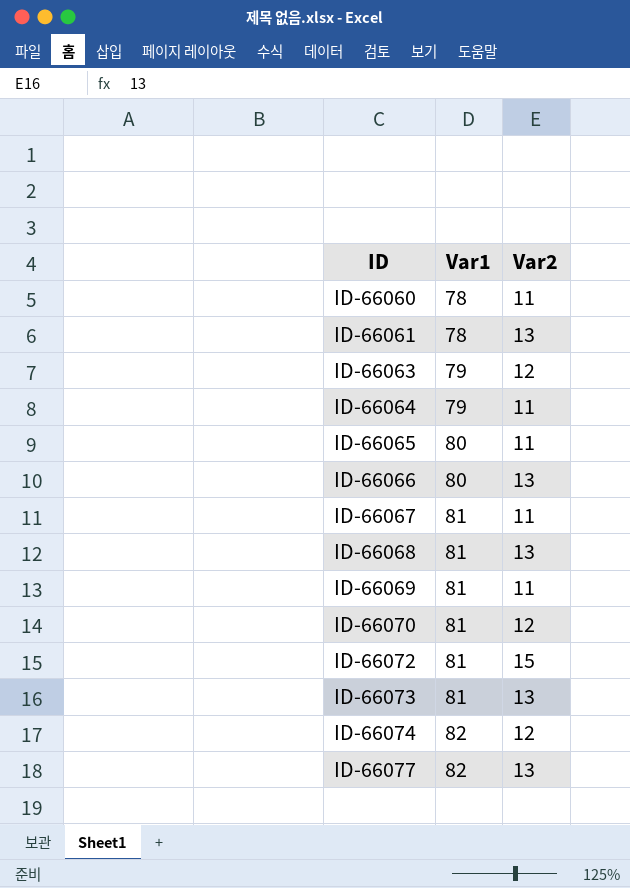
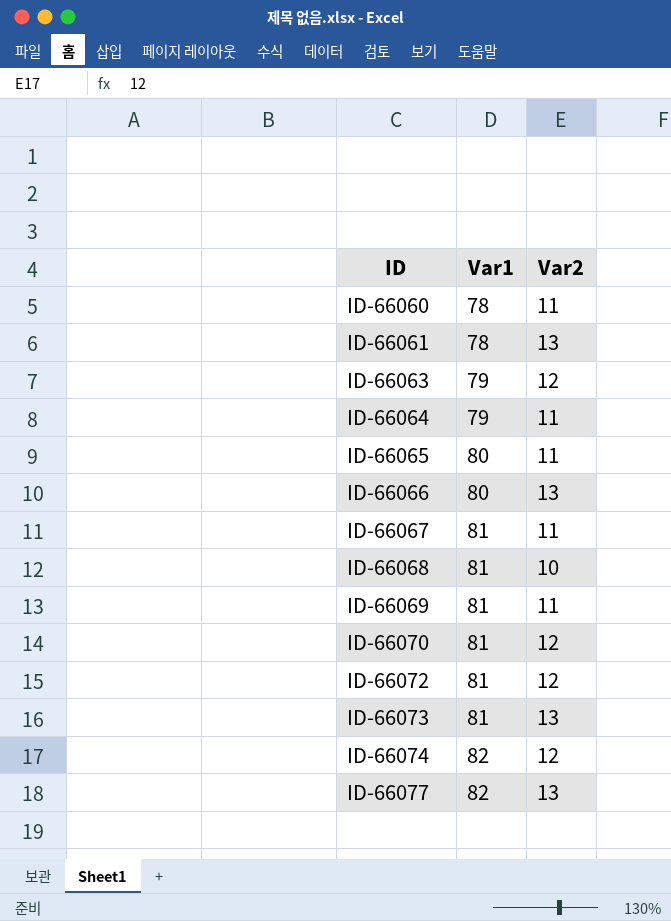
ID-66068 | Var2: 13 -> 10
ID-66072 | Var2: 15 -> 12

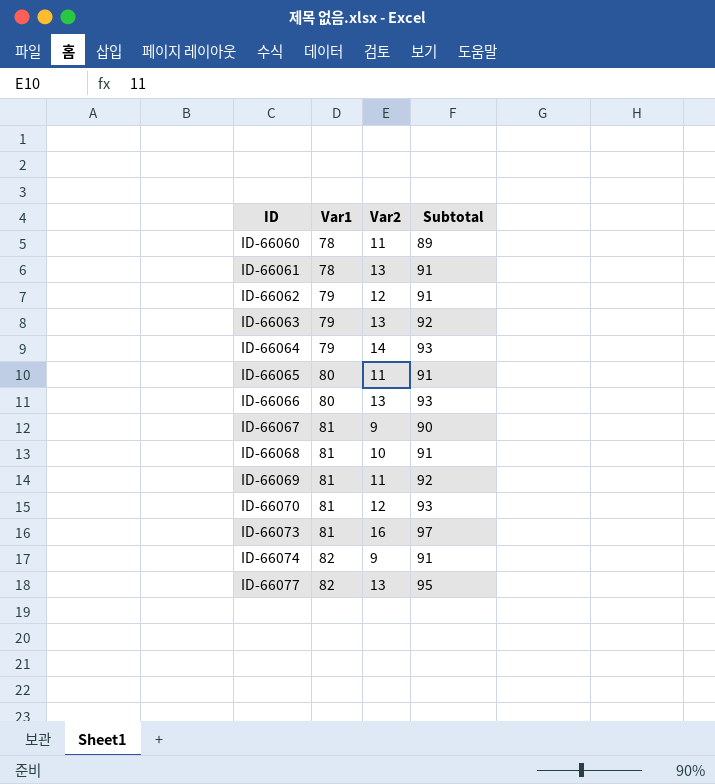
column Subtotal | formula: none -> [Var1] + [Var2]
row ID-66072: 81 | 12 -> none
row ID-66062: none -> 79 | 12 | 91
ID-66063 | Var2: 12 -> 13
ID-66064 | Var2: 11 -> 14
ID-66067 | Var2: 11 -> 9
ID-66073 | Var2: 13 -> 16
ID-66074 | Var2: 12 -> 9

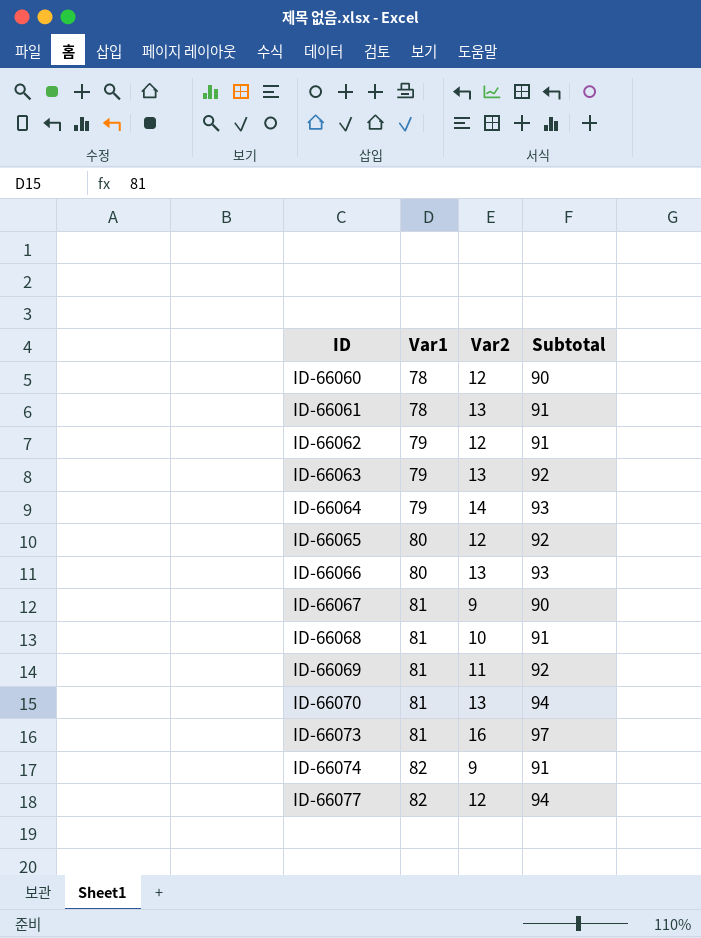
ID-66060 | Var2: 11 -> 12
ID-66060 | Subtotal: 89 -> 90
ID-66065 | Var2: 11 -> 12
ID-66065 | Subtotal: 91 -> 92
ID-66070 | Var2: 12 -> 13
ID-66070 | Subtotal: 93 -> 94
ID-66077 | Var2: 13 -> 12
ID-66077 | Subtotal: 95 -> 94

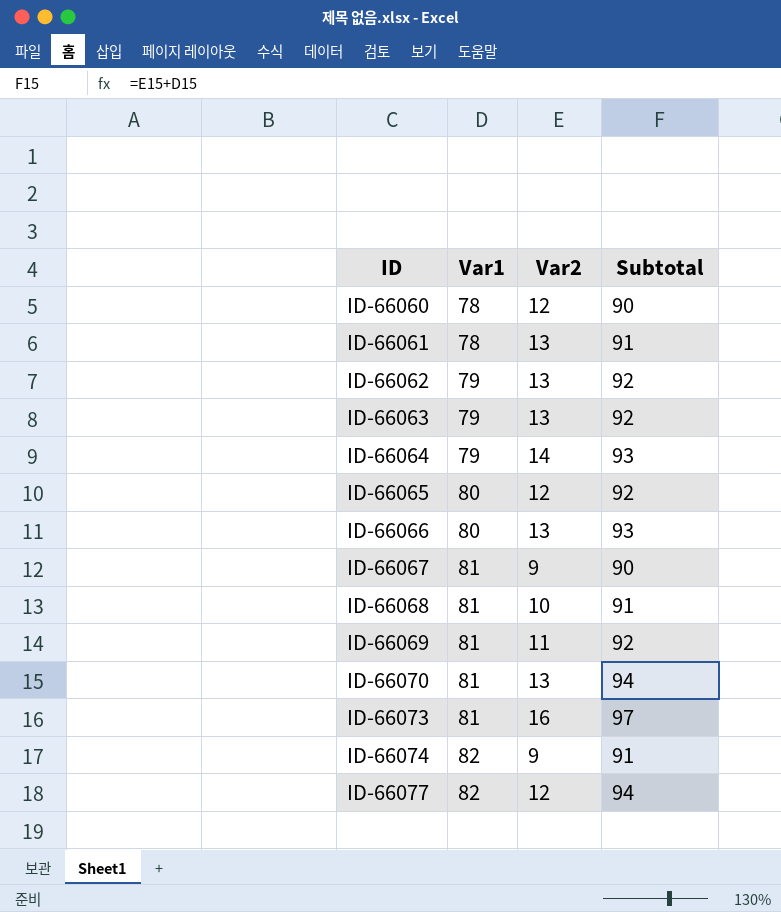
ID-66062 | Var2: 12 -> 13
ID-66062 | Subtotal: 91 -> 92

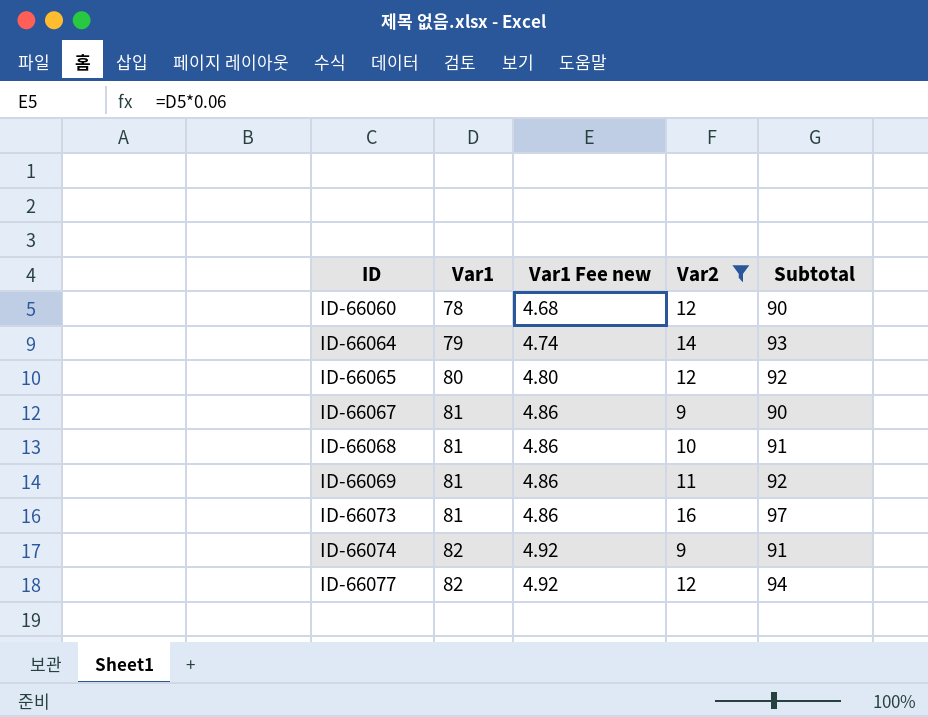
filter: none -> Var2 != 13
column Var1 Fee new | formula: none -> [Var1] * 0.06

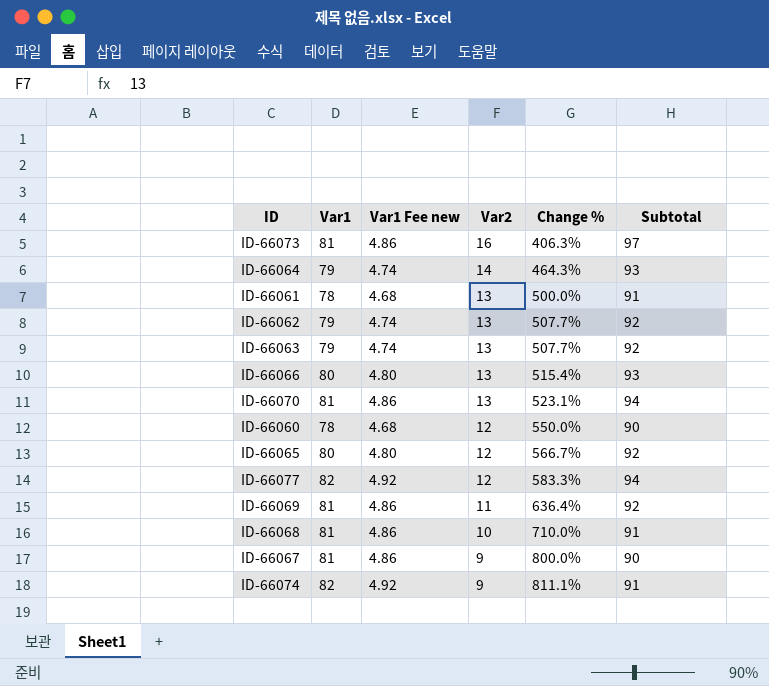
filter: Var2 != 13 -> none
row order: ID ascending -> Var2 descending
column Change % | formula: none -> ([Var1] - [Var2]) / [Var2]

